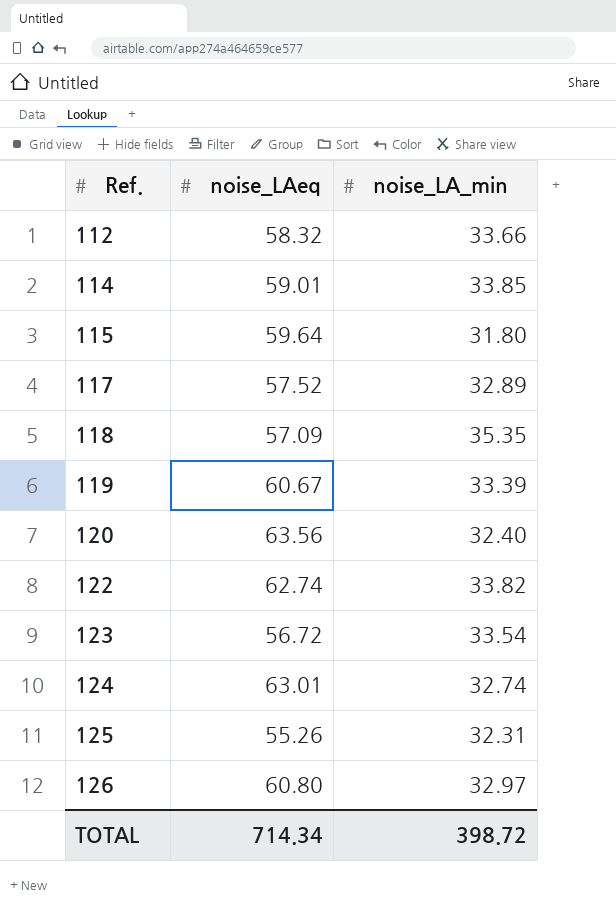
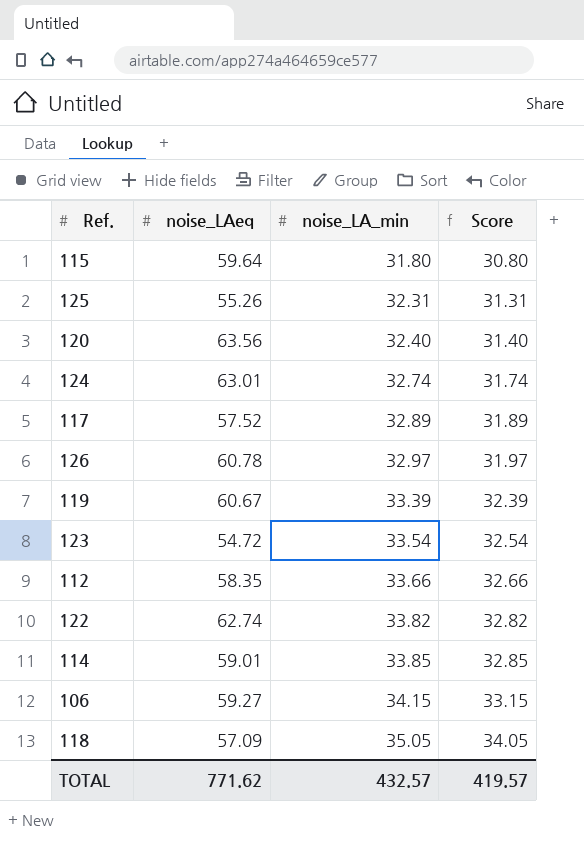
row order: Ref. ascending -> noise_LA_min ascending
column Score | formula: none -> [noise_LA_min] - 1
126 | noise_LAeq: 60.80 -> 60.78
123 | noise_LAeq: 56.72 -> 54.72
112 | noise_LAeq: 58.32 -> 58.35
row 106: none -> 59.27 | 34.15 | 33.15
118 | noise_LA_min: 35.35 -> 35.05
TOTAL | noise_LAeq: 714.34 -> 771.62
TOTAL | noise_LA_min: 398.72 -> 432.57

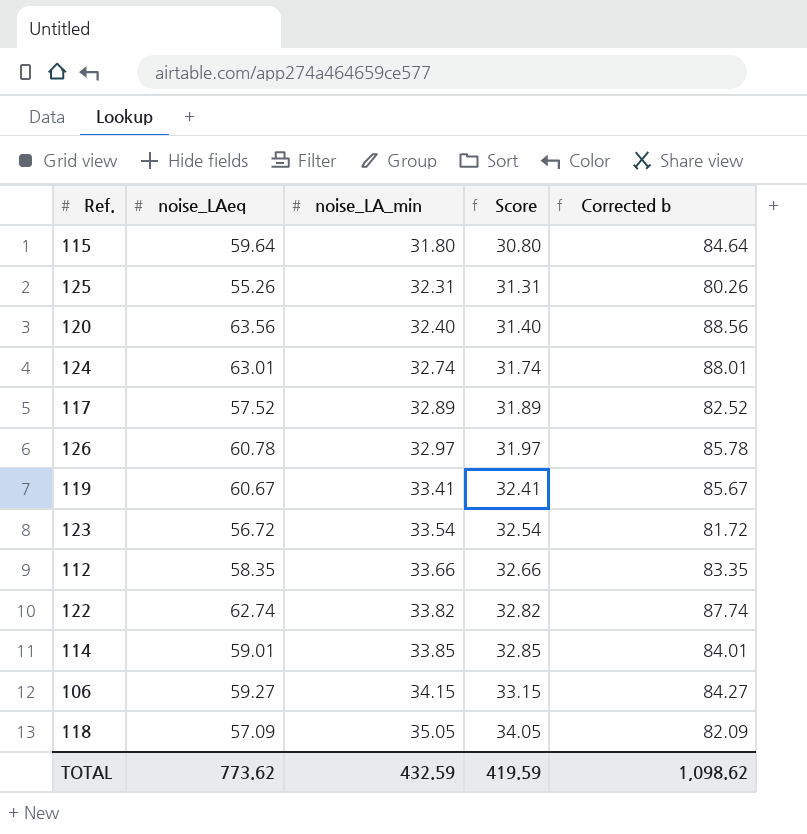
column Corrected b | formula: none -> [noise_LAeq] + 25
119 | noise_LA_min: 33.39 -> 33.41
119 | Score: 32.39 -> 32.41
123 | noise_LAeq: 54.72 -> 56.72
TOTAL | noise_LAeq: 771.62 -> 773.62
TOTAL | noise_LA_min: 432.57 -> 432.59
TOTAL | Score: 419.57 -> 419.59

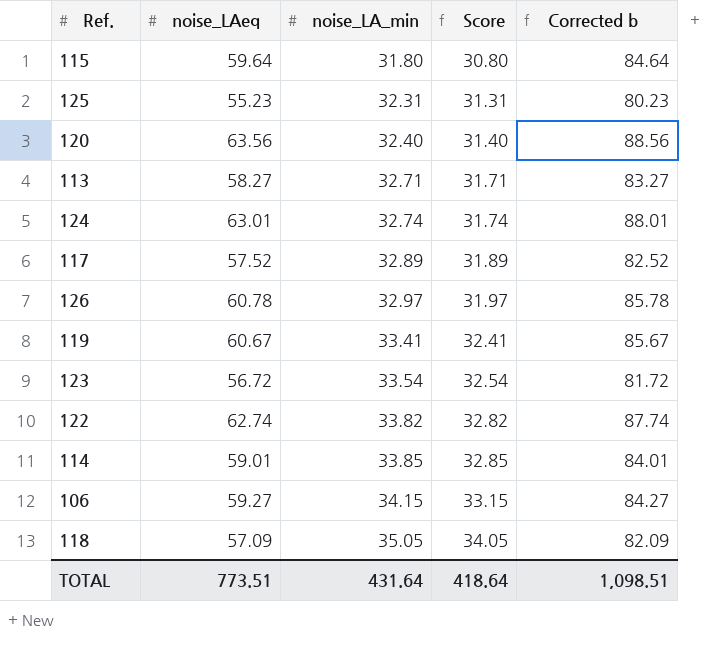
row 112: 58.35 | 33.66 | 32.66 | 83.35 -> none
125 | noise_LAeq: 55.26 -> 55.23
125 | Corrected b: 80.26 -> 80.23
row 113: none -> 58.27 | 32.71 | 31.71 | 83.27
TOTAL | noise_LAeq: 773.62 -> 773.51
TOTAL | noise_LA_min: 432.59 -> 431.64
TOTAL | Score: 419.59 -> 418.64
TOTAL | Corrected b: 1,098.62 -> 1,098.51

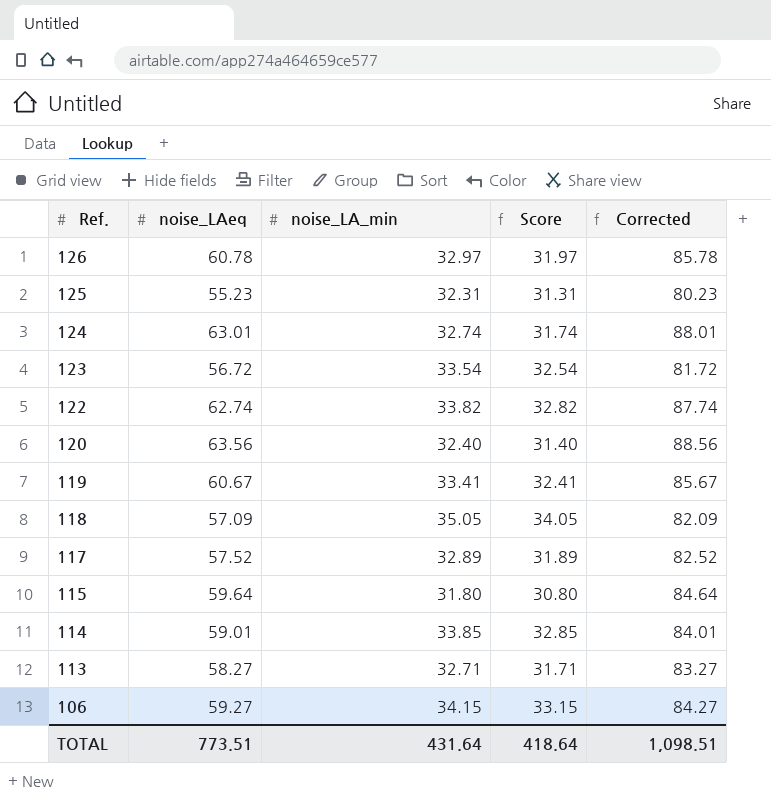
row order: noise_LA_min ascending -> Ref. descending
column name: Corrected b -> Corrected

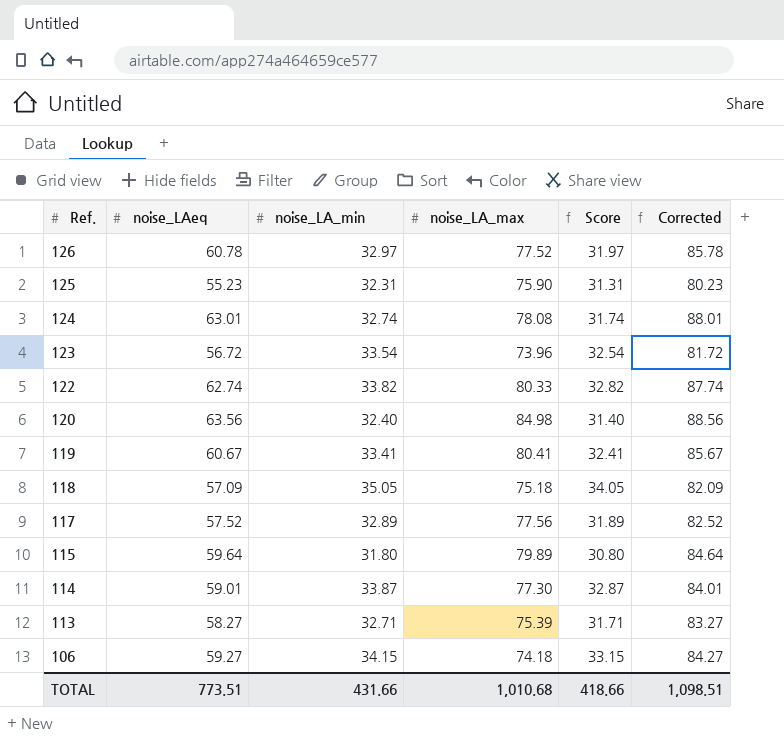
column noise_LA_max | position: none -> 4
114 | noise_LA_min: 33.85 -> 33.87
114 | Score: 32.85 -> 32.87
TOTAL | noise_LA_min: 431.64 -> 431.66
TOTAL | Score: 418.64 -> 418.66

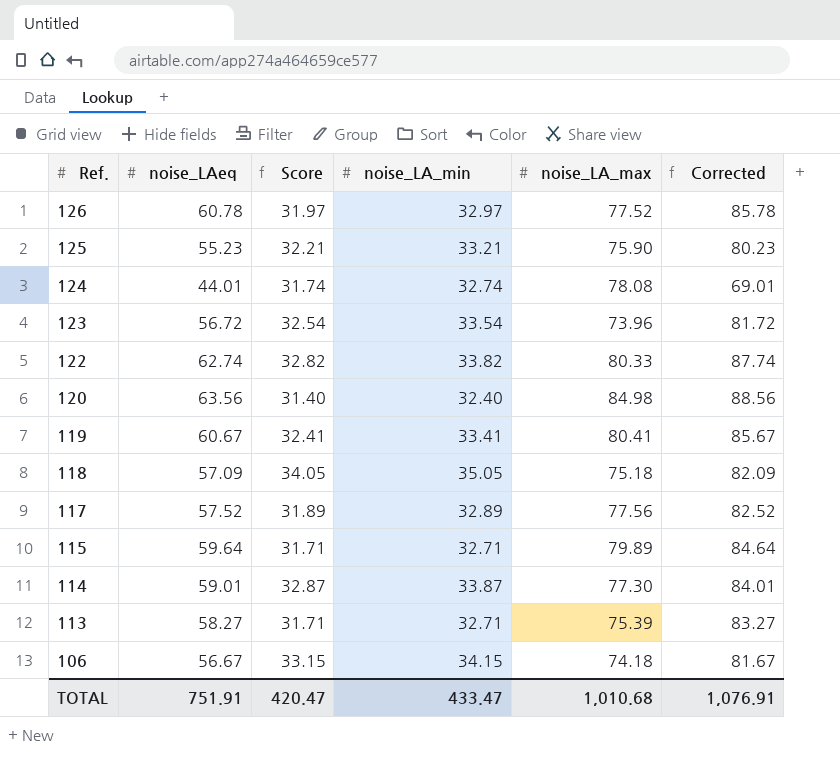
column Score | position: 5 -> 3
125 | Score: 31.31 -> 32.21
125 | noise_LA_min: 32.31 -> 33.21
124 | noise_LAeq: 63.01 -> 44.01
124 | Corrected: 88.01 -> 69.01
115 | Score: 30.80 -> 31.71
115 | noise_LA_min: 31.80 -> 32.71
106 | noise_LAeq: 59.27 -> 56.67
106 | Corrected: 84.27 -> 81.67
TOTAL | noise_LAeq: 773.51 -> 751.91
TOTAL | Score: 418.66 -> 420.47
TOTAL | noise_LA_min: 431.66 -> 433.47
TOTAL | Corrected: 1,098.51 -> 1,076.91

